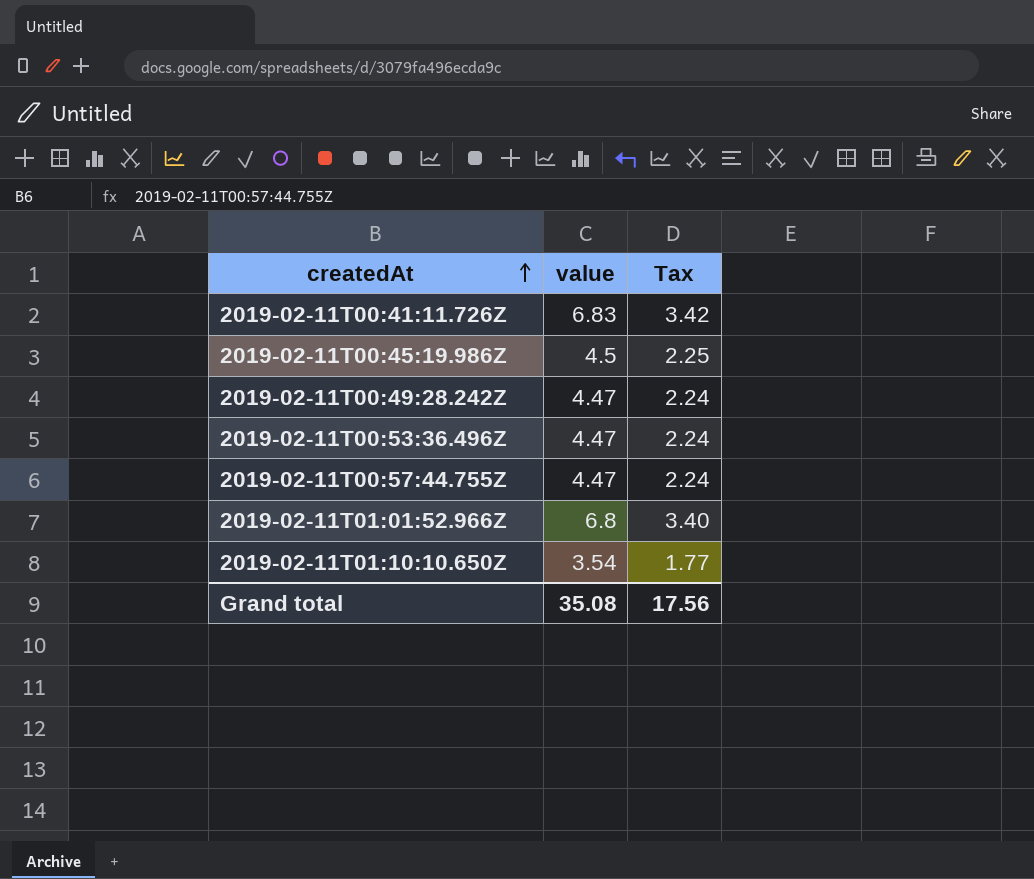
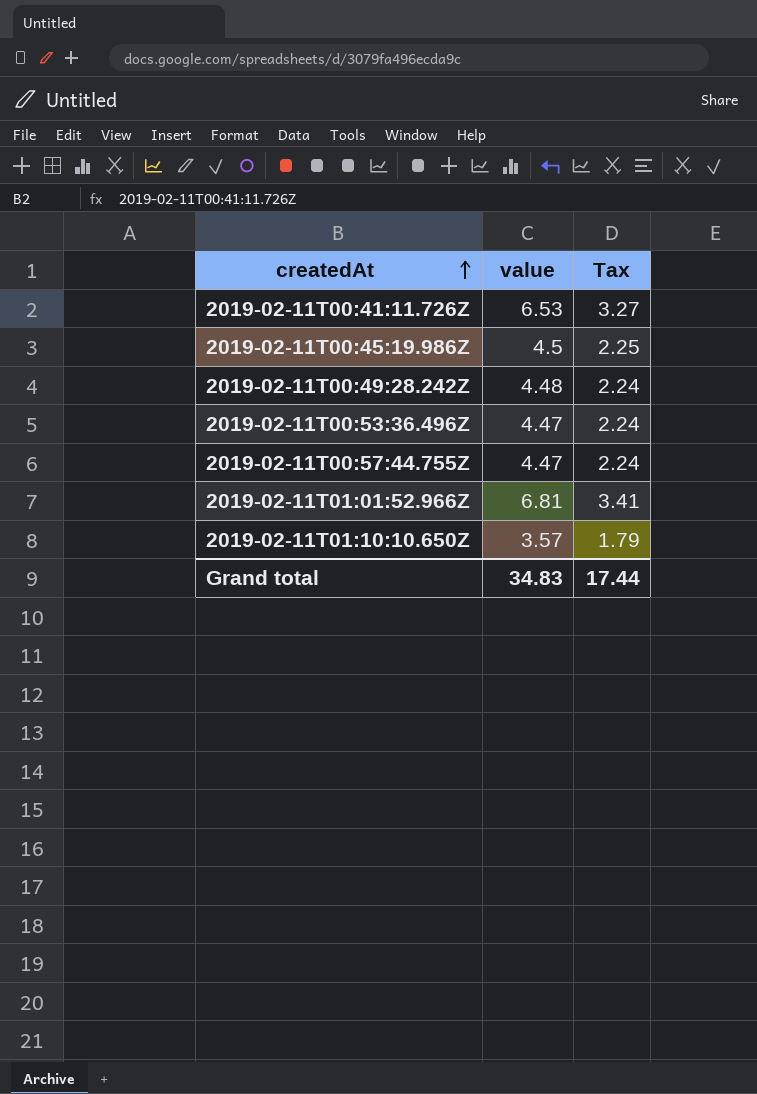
2019-02-11T00:41:11.726Z | value: 6.83 -> 6.53
2019-02-11T00:41:11.726Z | Tax: 3.42 -> 3.27
2019-02-11T00:49:28.242Z | value: 4.47 -> 4.48
2019-02-11T01:01:52.966Z | value: 6.8 -> 6.81
2019-02-11T01:01:52.966Z | Tax: 3.40 -> 3.41
2019-02-11T01:10:10.650Z | value: 3.54 -> 3.57
2019-02-11T01:10:10.650Z | Tax: 1.77 -> 1.79
Grand total | value: 35.08 -> 34.83
Grand total | Tax: 17.56 -> 17.44

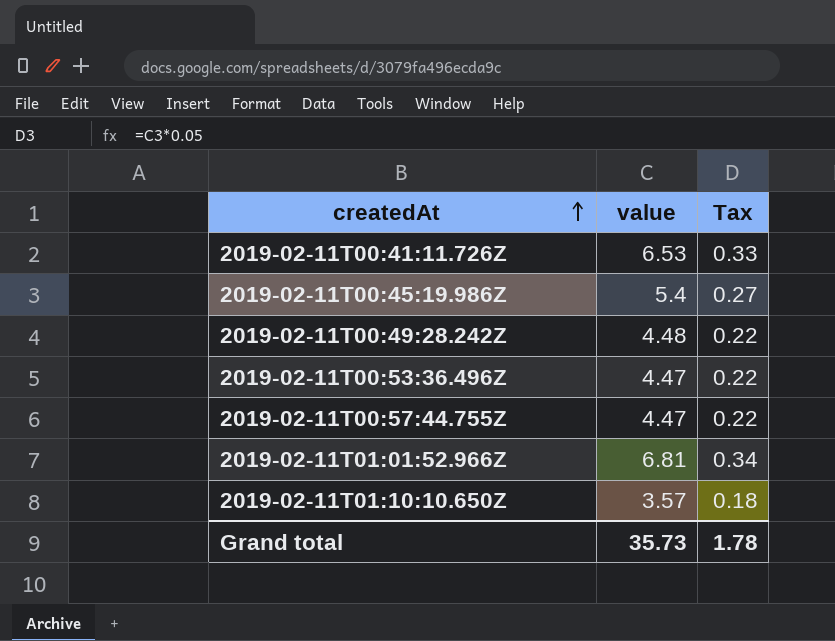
column Tax | formula: [value] * 0.5 -> [value] * 0.05
2019-02-11T00:45:19.986Z | value: 4.5 -> 5.4
Grand total | value: 34.83 -> 35.73
Grand total | Tax: 17.44 -> 1.78

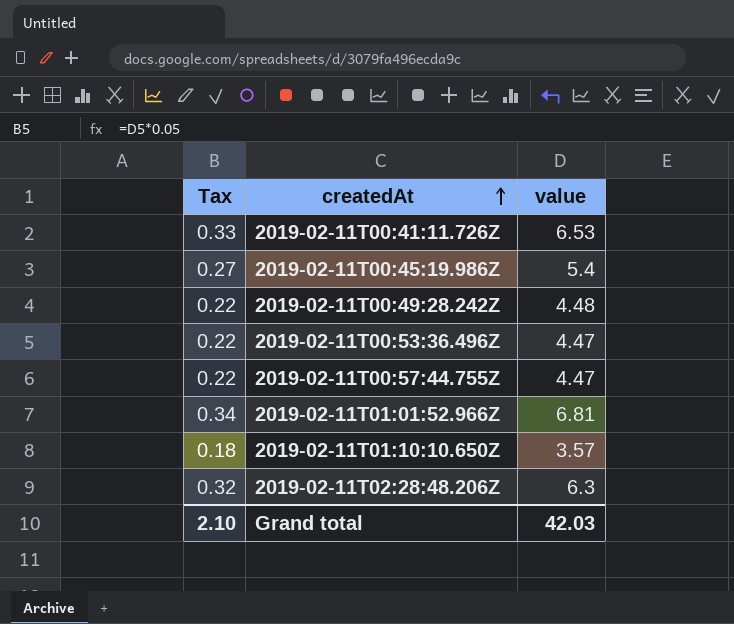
column Tax | position: 3 -> 1
row 2019-02-11T02:28:48.206Z: none -> 0.32 | 6.3
Grand total | Tax: 1.78 -> 2.10
Grand total | value: 35.73 -> 42.03

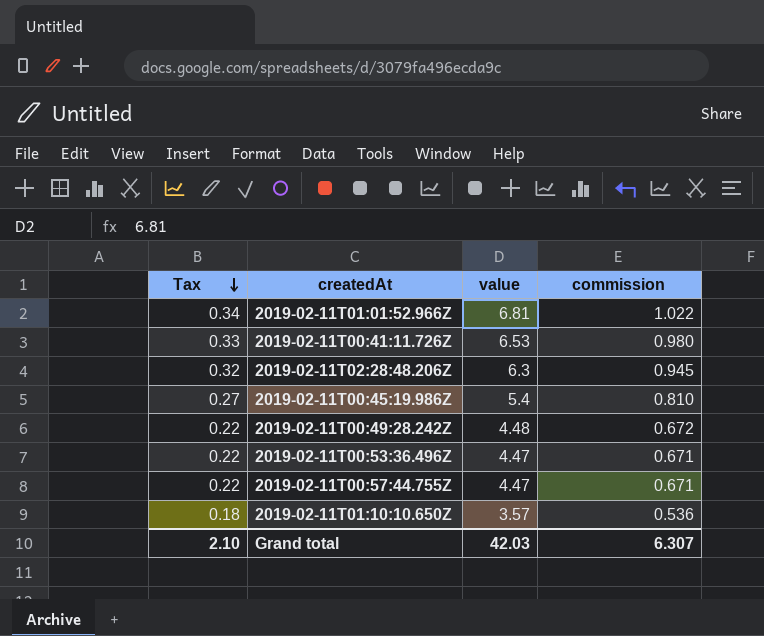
row order: createdAt ascending -> Tax descending
column commission | formula: none -> [value] * 0.15

